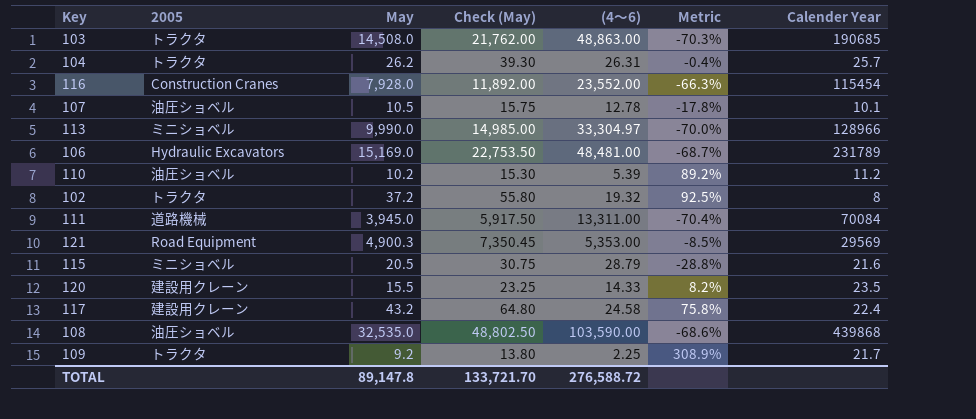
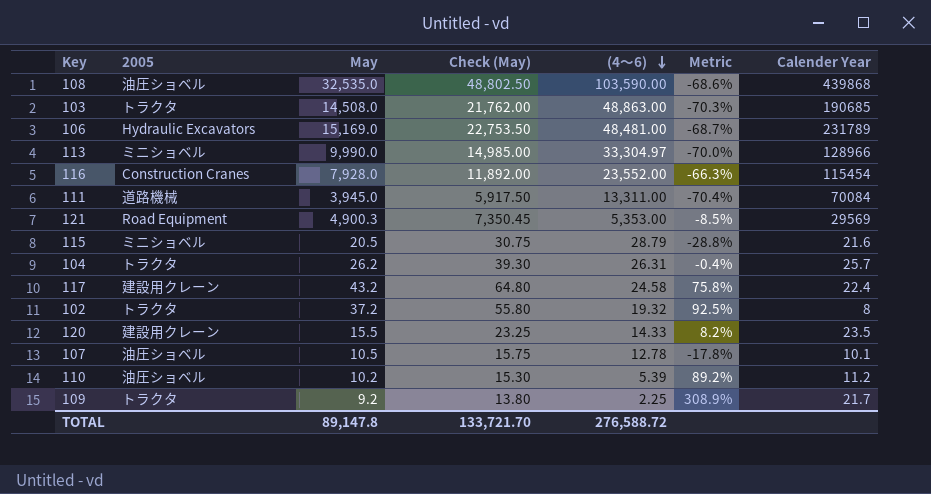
row order: none -> (4～6) descending

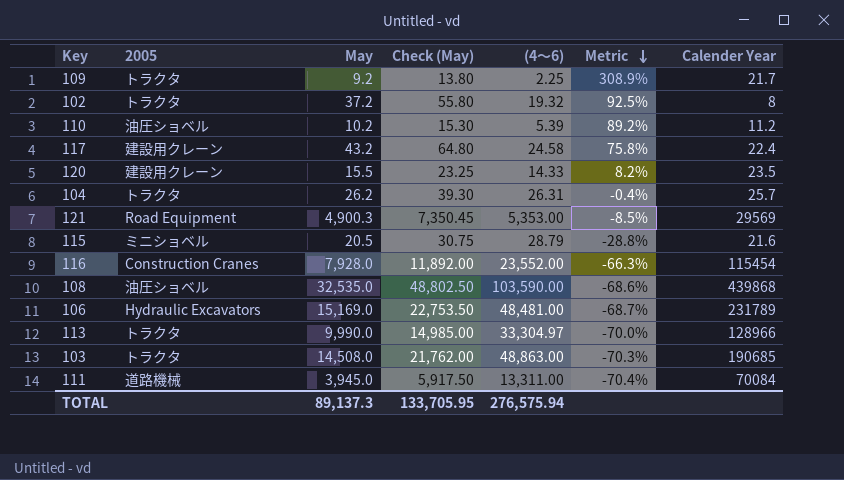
row order: (4～6) descending -> Metric descending
row 107: 油圧ショベル | 10.5 | 15.75 | 12.78 | -17.8% | 10.1 -> none
113 | 2005: ミニショベル -> トラクタ
TOTAL | May: 89,147.8 -> 89,137.3
TOTAL | Check (May): 133,721.70 -> 133,705.95
TOTAL | (4～6): 276,588.72 -> 276,575.94

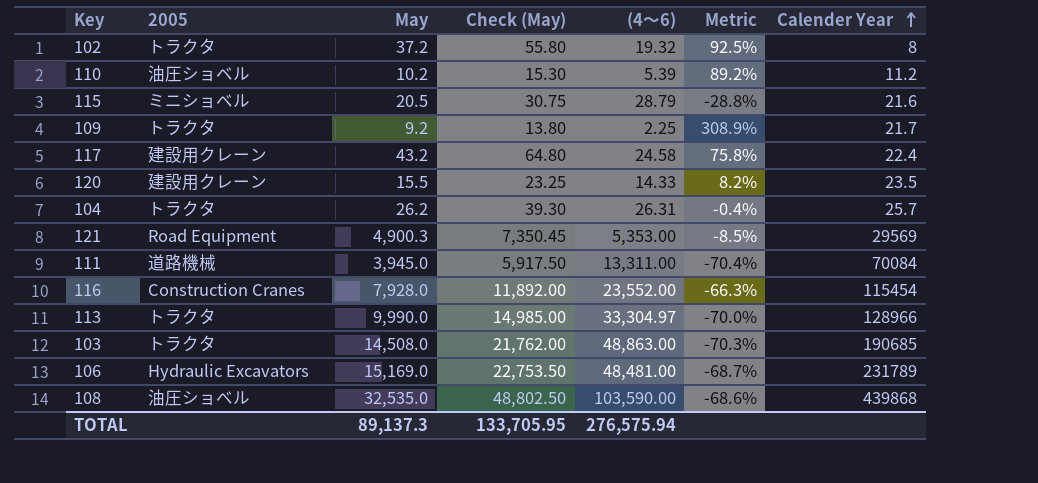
row order: Metric descending -> Calender Year ascending

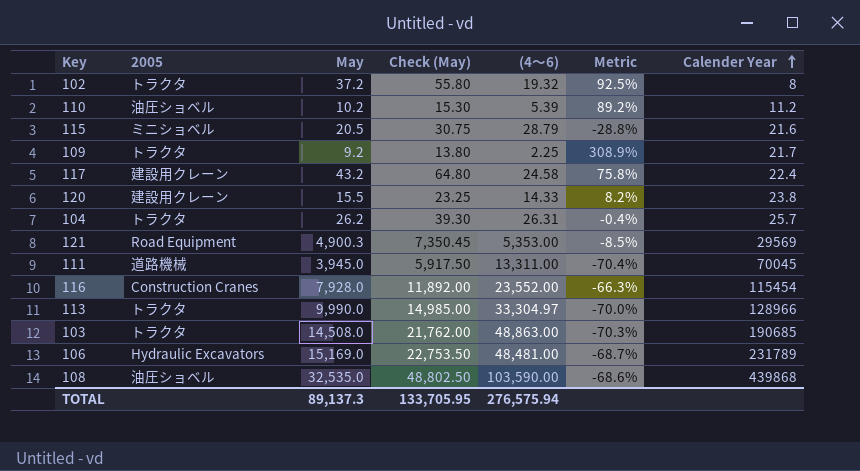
120 | Calender Year: 23.5 -> 23.8
111 | Calender Year: 70084 -> 70045

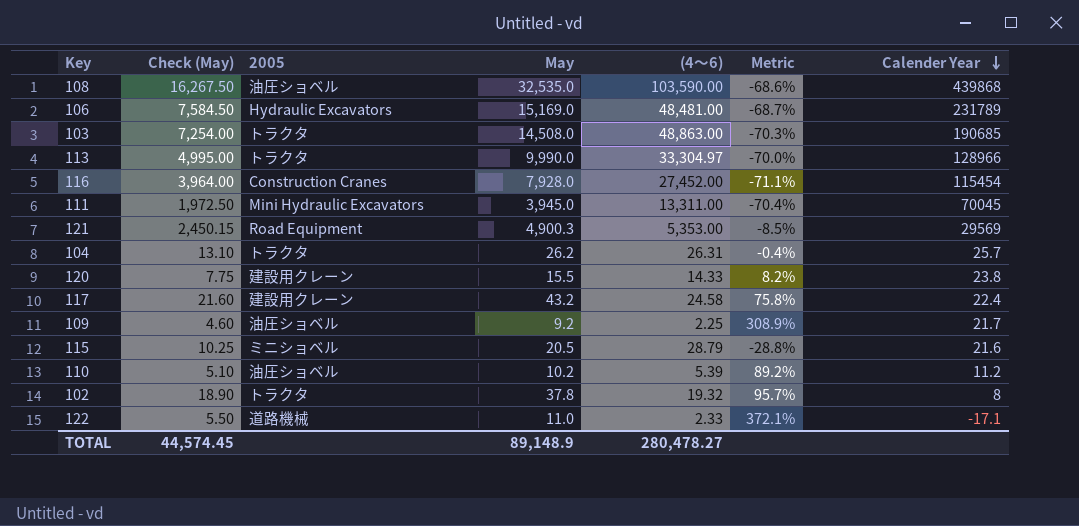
row order: Calender Year ascending -> Calender Year descending
column Check (May) | formula: [May] * 1.5 -> [May] * 0.5
column Check (May) | position: 4 -> 2
116 | (4～6): 23,552.00 -> 27,452.00
116 | Metric: -66.3% -> -71.1%
111 | 2005: 道路機械 -> Mini Hydraulic Excavators
109 | 2005: トラクタ -> 油圧ショベル
102 | May: 37.2 -> 37.8
102 | Metric: 92.5% -> 95.7%
row 122: none -> 5.50 | 道路機械 | 11.0 | 2.33 | 372.1% | -17.1
TOTAL | Check (May): 133,705.95 -> 44,574.45
TOTAL | May: 89,137.3 -> 89,148.9
TOTAL | (4～6): 276,575.94 -> 280,478.27

